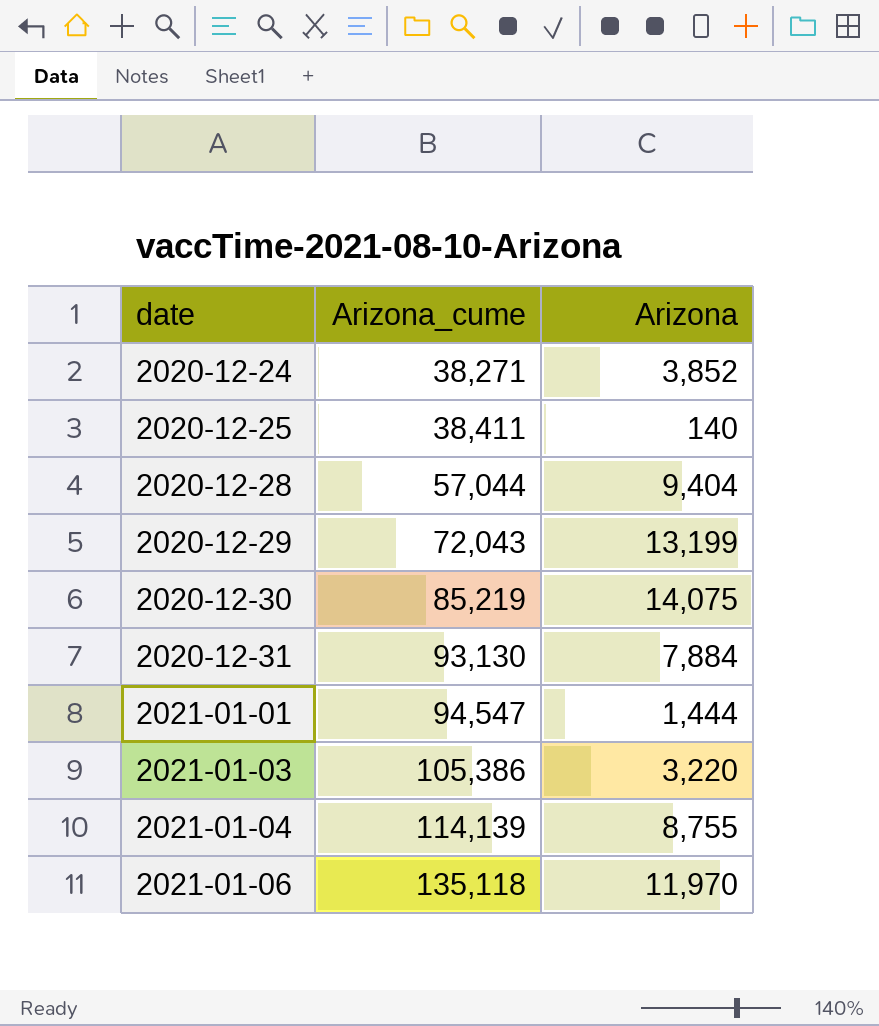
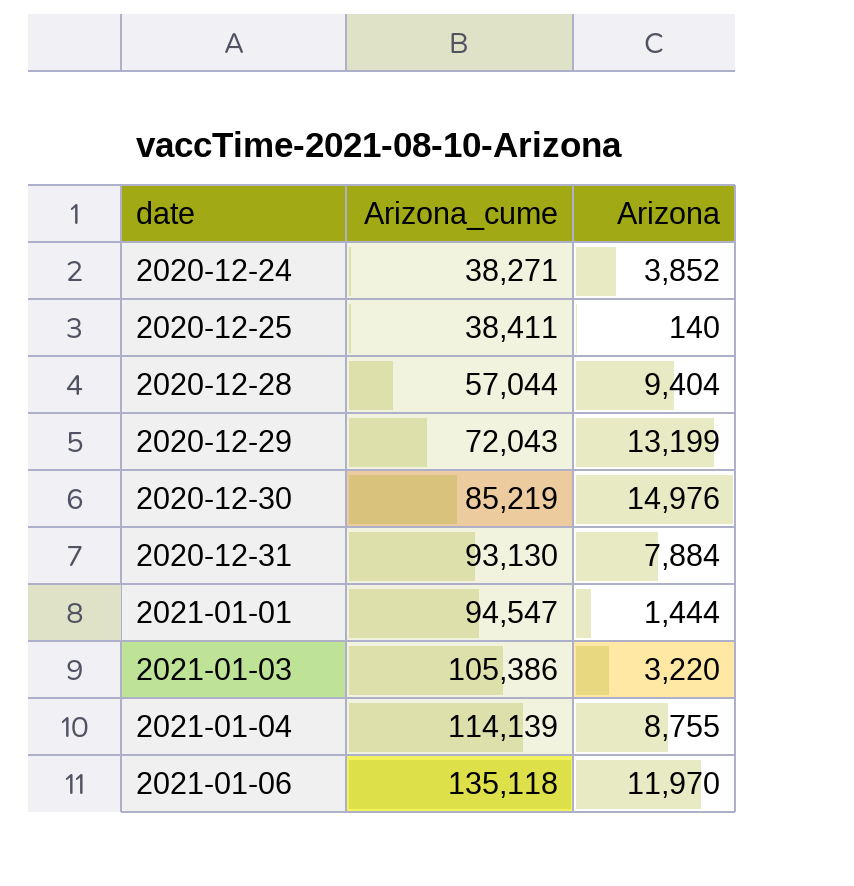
2020-12-30 | Arizona: 14,075 -> 14,976

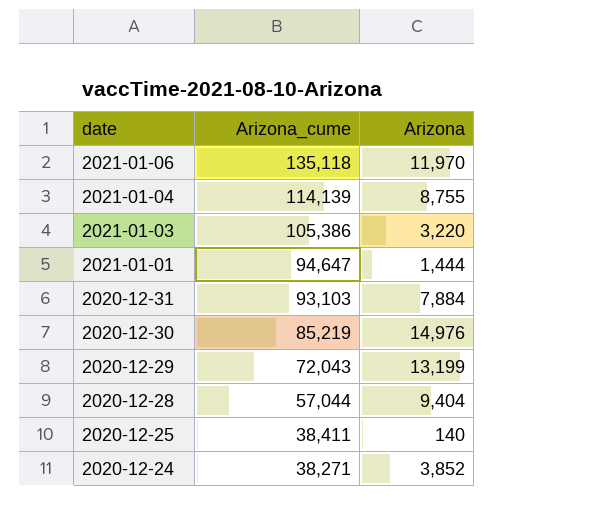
row order: date ascending -> date descending
2021-01-01 | Arizona_cume: 94,547 -> 94,647
2020-12-31 | Arizona_cume: 93,130 -> 93,103

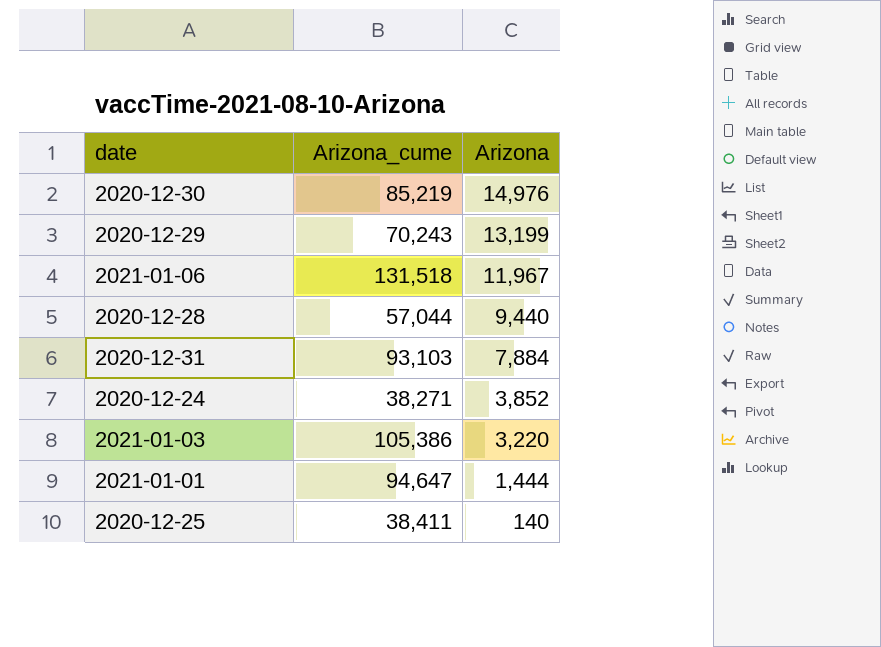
row order: date descending -> Arizona descending
row 2021-01-04: 114,139 | 8,755 -> none
2020-12-29 | Arizona_cume: 72,043 -> 70,243
2021-01-06 | Arizona_cume: 135,118 -> 131,518
2021-01-06 | Arizona: 11,970 -> 11,967
2020-12-28 | Arizona: 9,404 -> 9,440

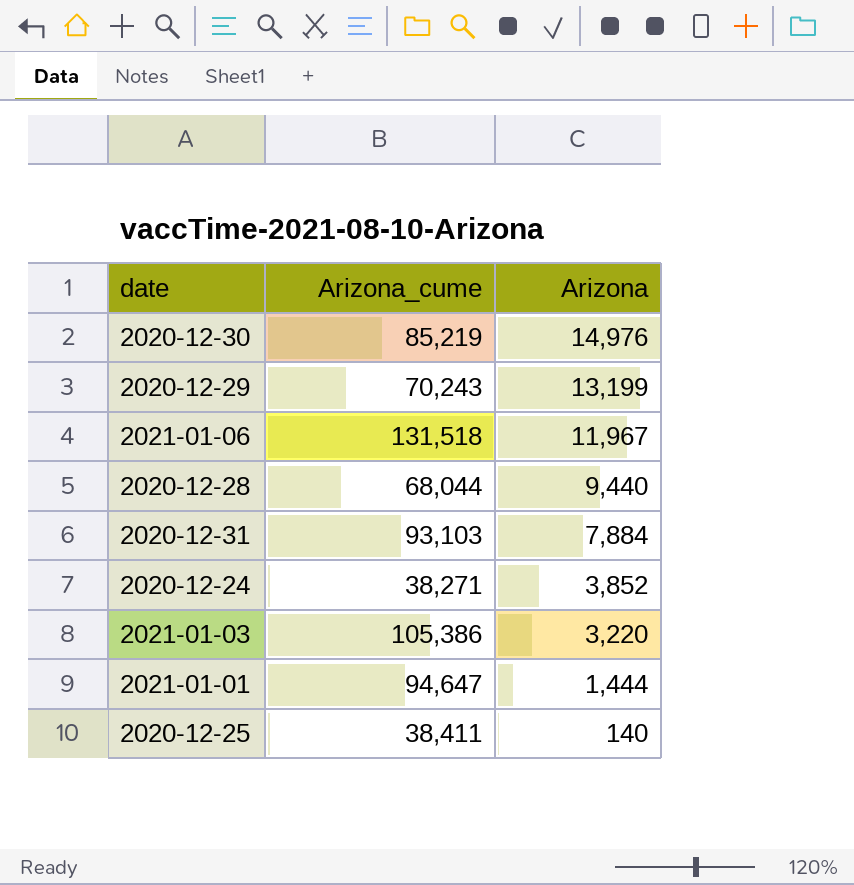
2020-12-28 | Arizona_cume: 57,044 -> 68,044

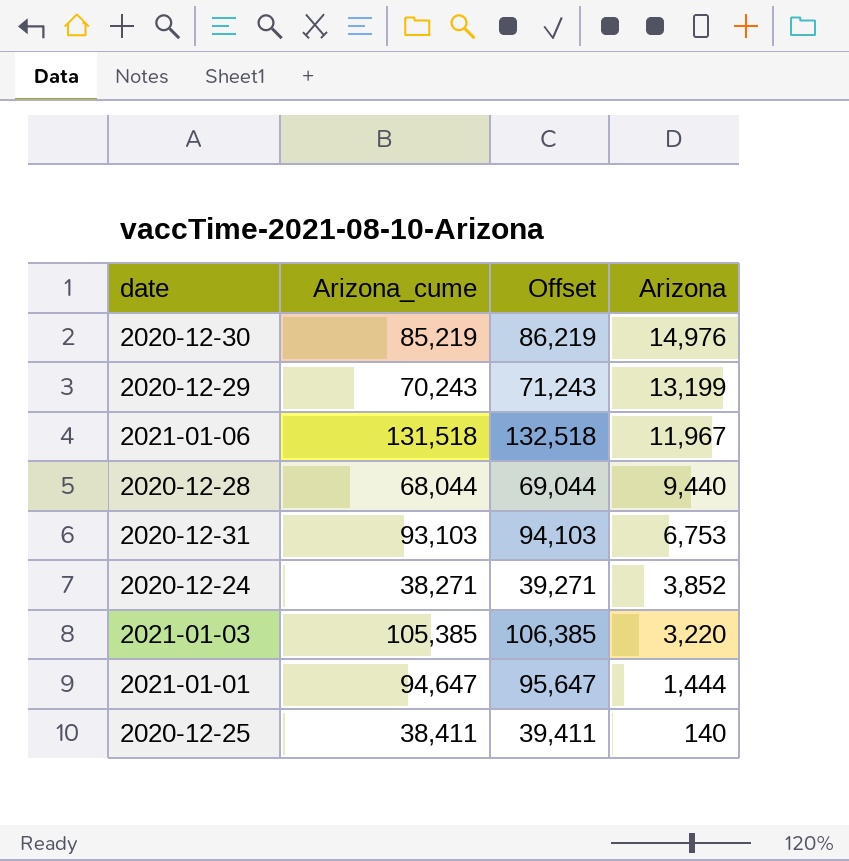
column Offset | formula: none -> [Arizona_cume] + 1000
2020-12-31 | Arizona: 7,884 -> 6,753
2021-01-03 | Arizona_cume: 105,386 -> 105,385

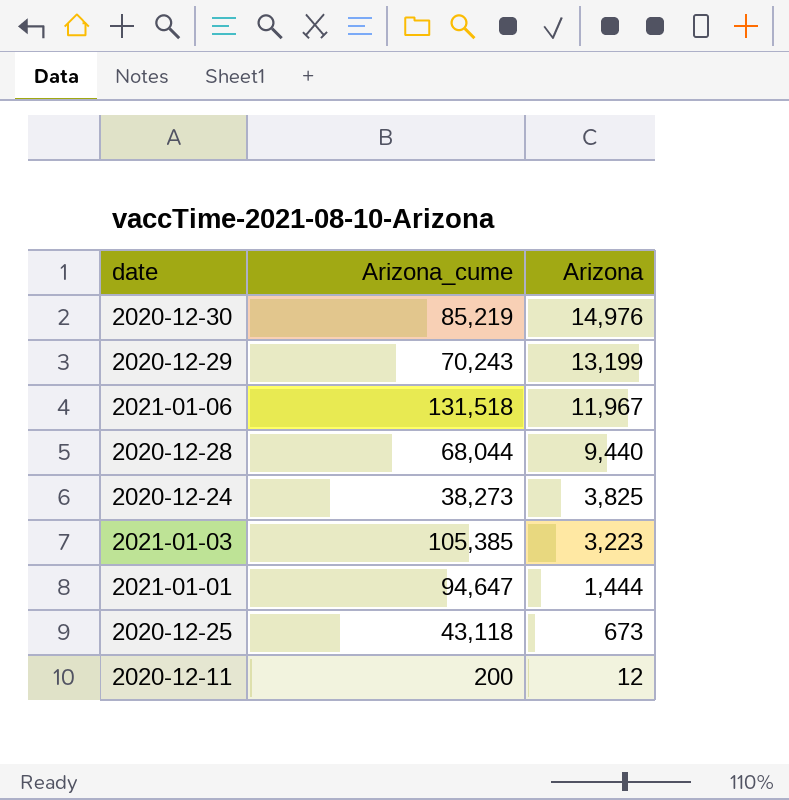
column Offset | formula: [Arizona_cume] + 1000 -> none
row 2020-12-31: 93,103 | 94,103 | 6,753 -> none
2020-12-24 | Arizona_cume: 38,271 -> 38,273
2020-12-24 | Arizona: 3,852 -> 3,825
2021-01-03 | Arizona: 3,220 -> 3,223
2020-12-25 | Arizona_cume: 38,411 -> 43,118
2020-12-25 | Arizona: 140 -> 673
row 2020-12-11: none -> 200 | 12

